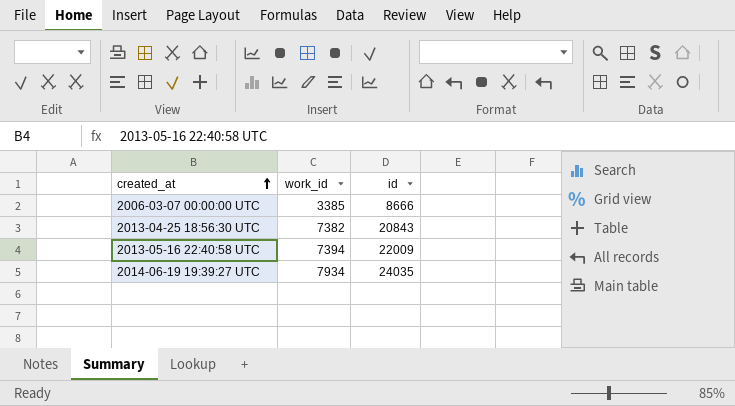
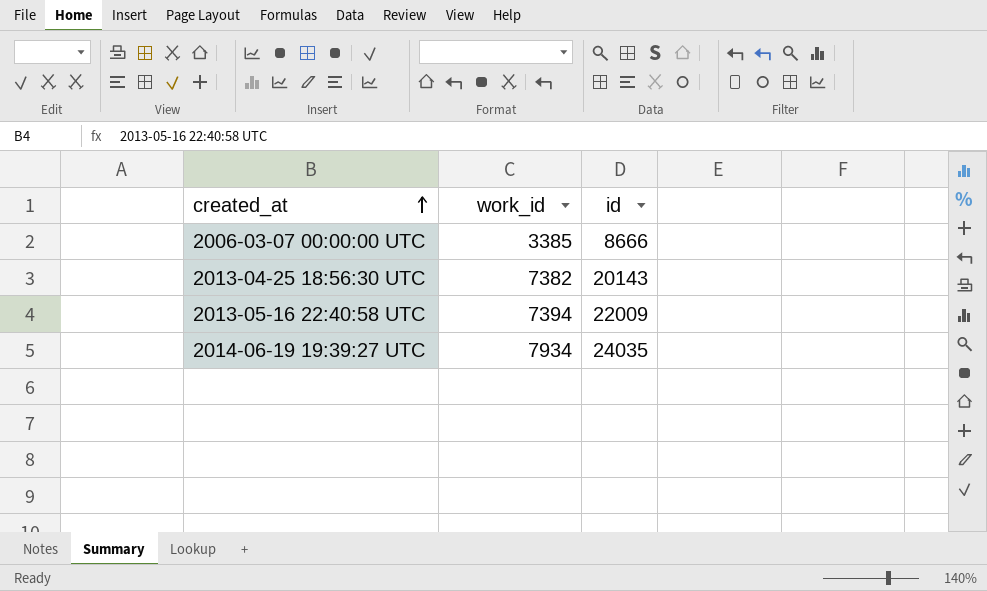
2013-04-25 18:56:30 UTC | id: 20843 -> 20143

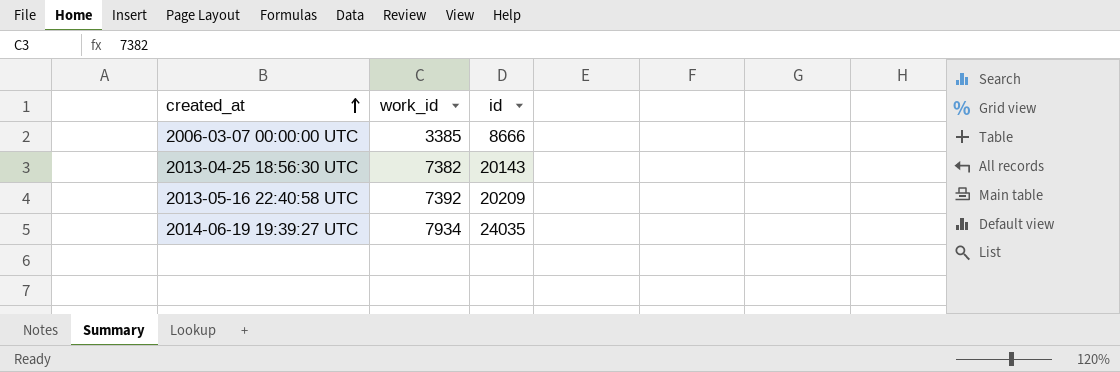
2013-05-16 22:40:58 UTC | work_id: 7394 -> 7392
2013-05-16 22:40:58 UTC | id: 22009 -> 20209

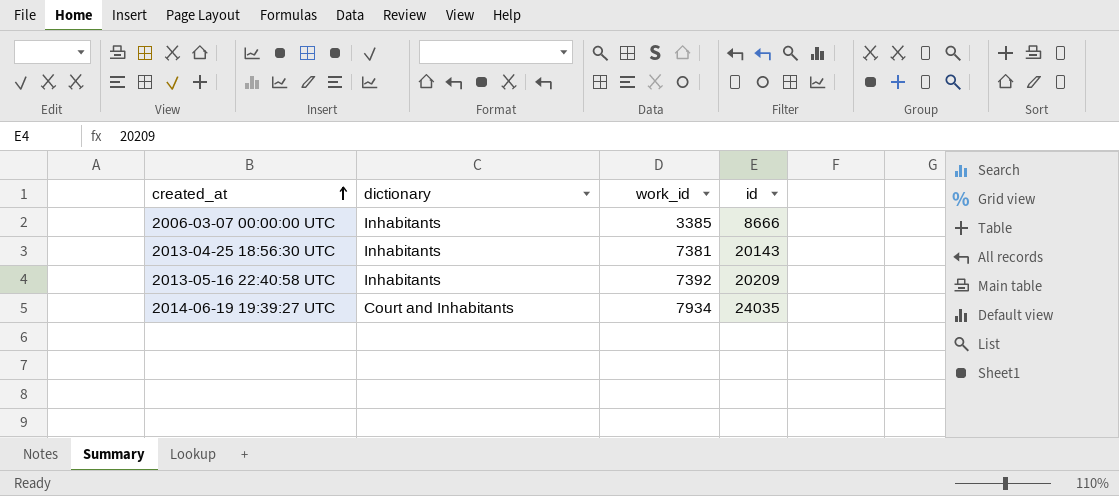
column dictionary | position: none -> 2
2013-04-25 18:56:30 UTC | work_id: 7382 -> 7381

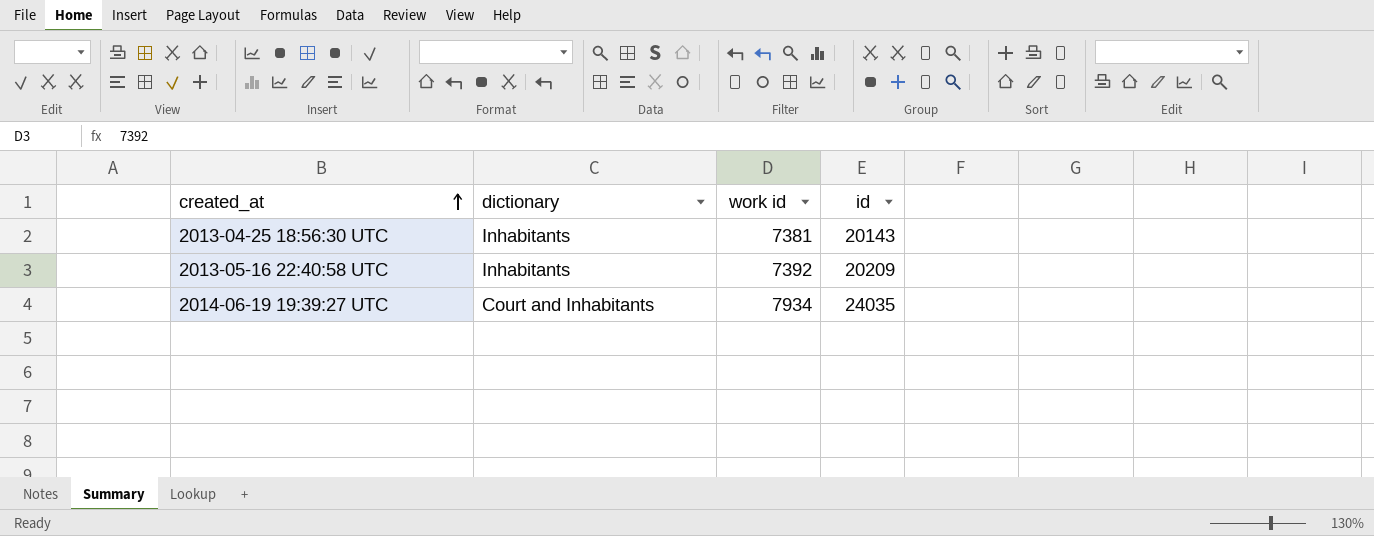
column name: work_id -> work id
row 2006-03-07 00:00:00 UTC: Inhabitants | 3385 | 8666 -> none

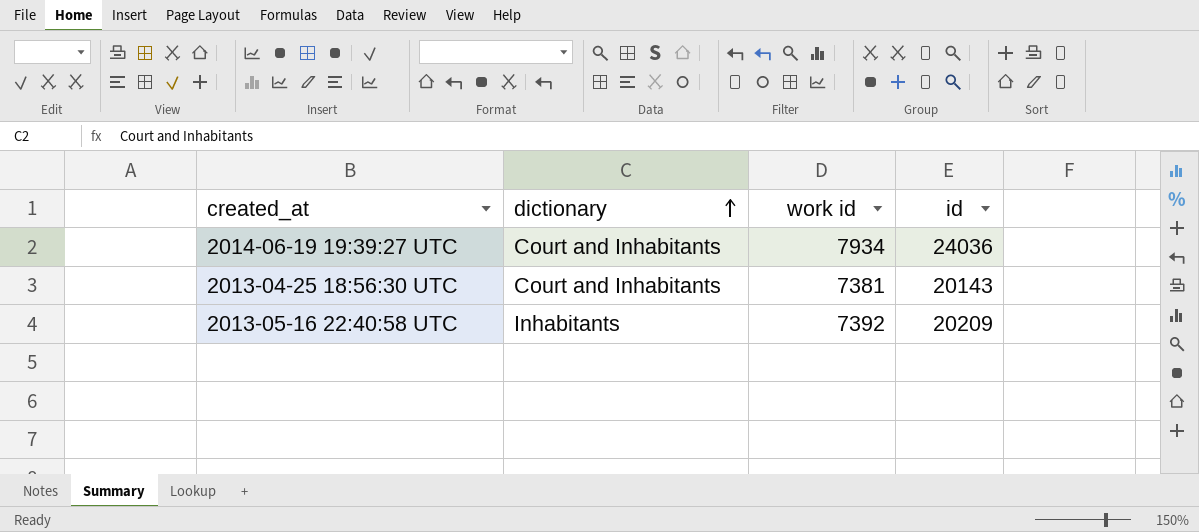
row order: created_at ascending -> dictionary ascending
2014-06-19 19:39:27 UTC | id: 24035 -> 24036
2013-04-25 18:56:30 UTC | dictionary: Inhabitants -> Court and Inhabitants

